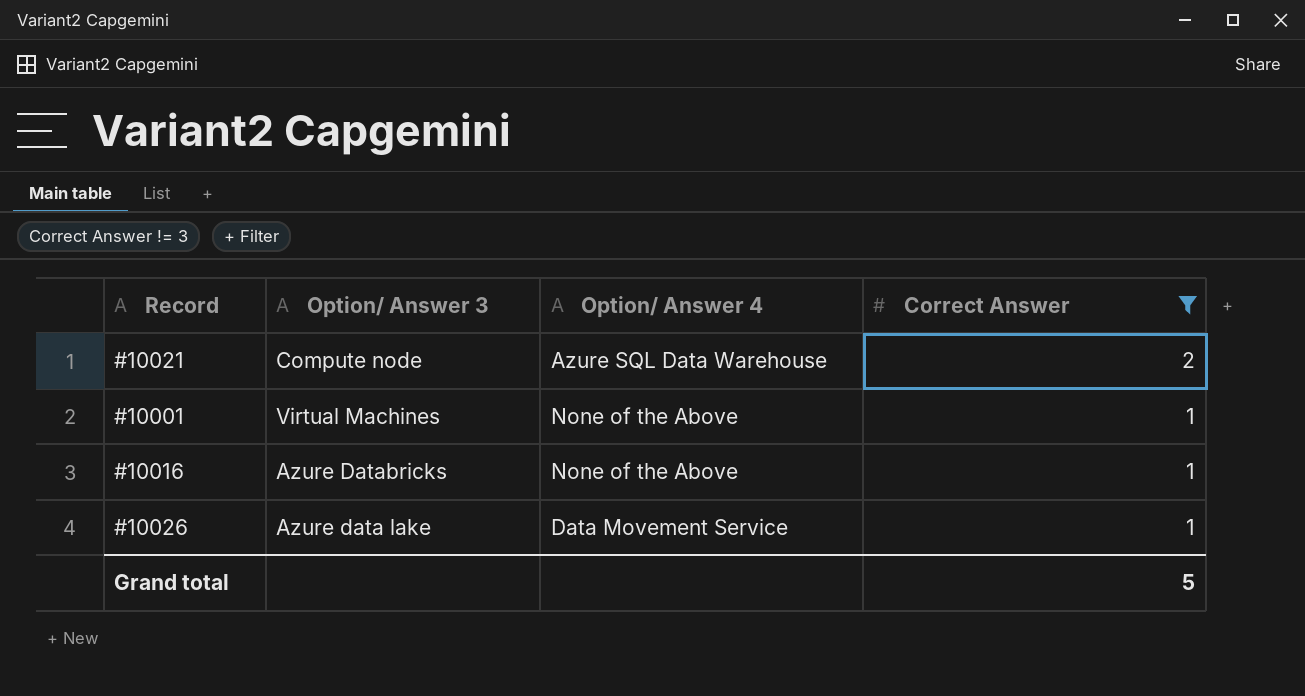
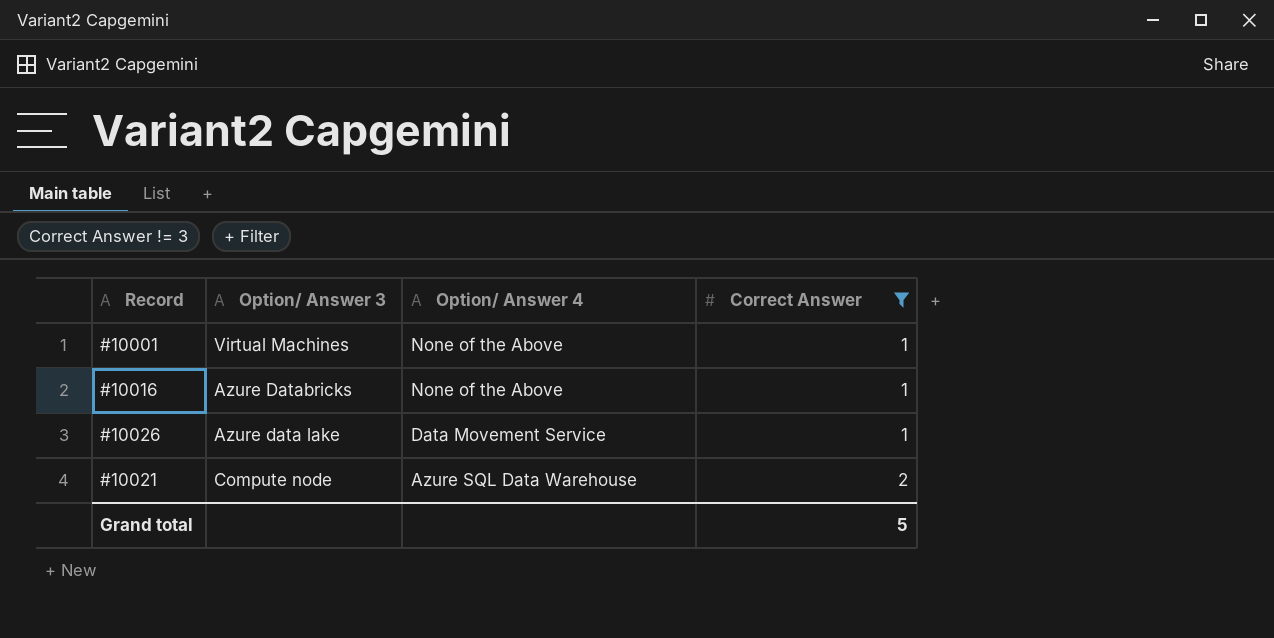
row order: Correct Answer descending -> Option/ Answer 4 descending

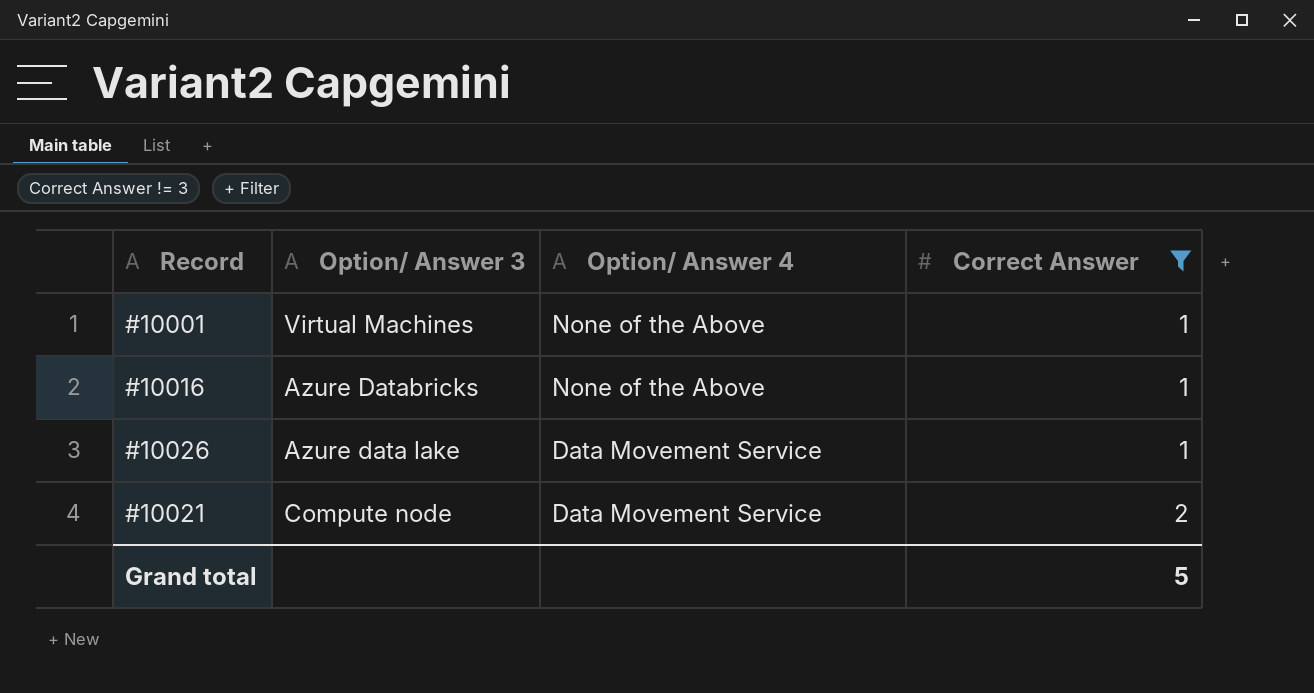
#10021 | Option/ Answer 4: Azure SQL Data Warehouse -> Data Movement Service

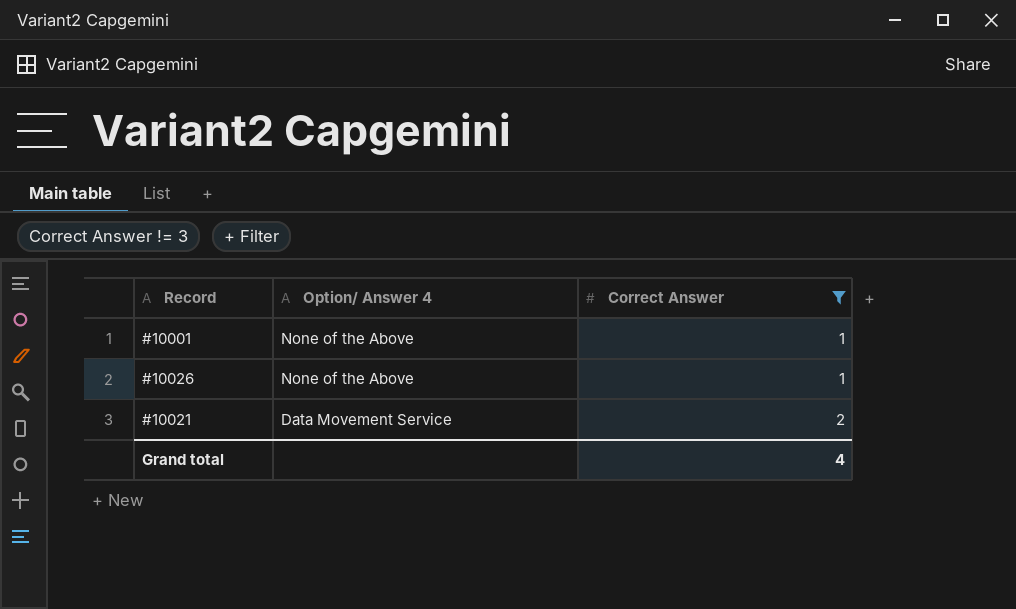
column Option/ Answer 3 | position: 2 -> none
row #10016: Azure Databricks | None of the Above | 1 -> none
#10026 | Option/ Answer 4: Data Movement Service -> None of the Above
Grand total | Correct Answer: 5 -> 4

